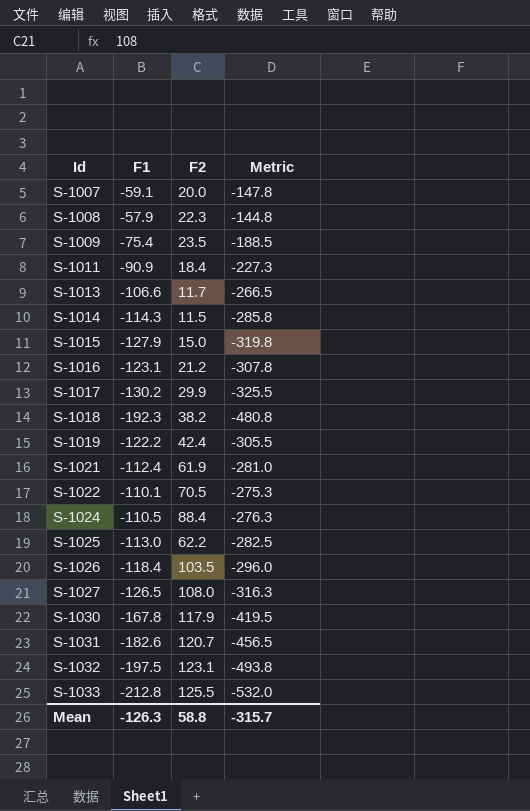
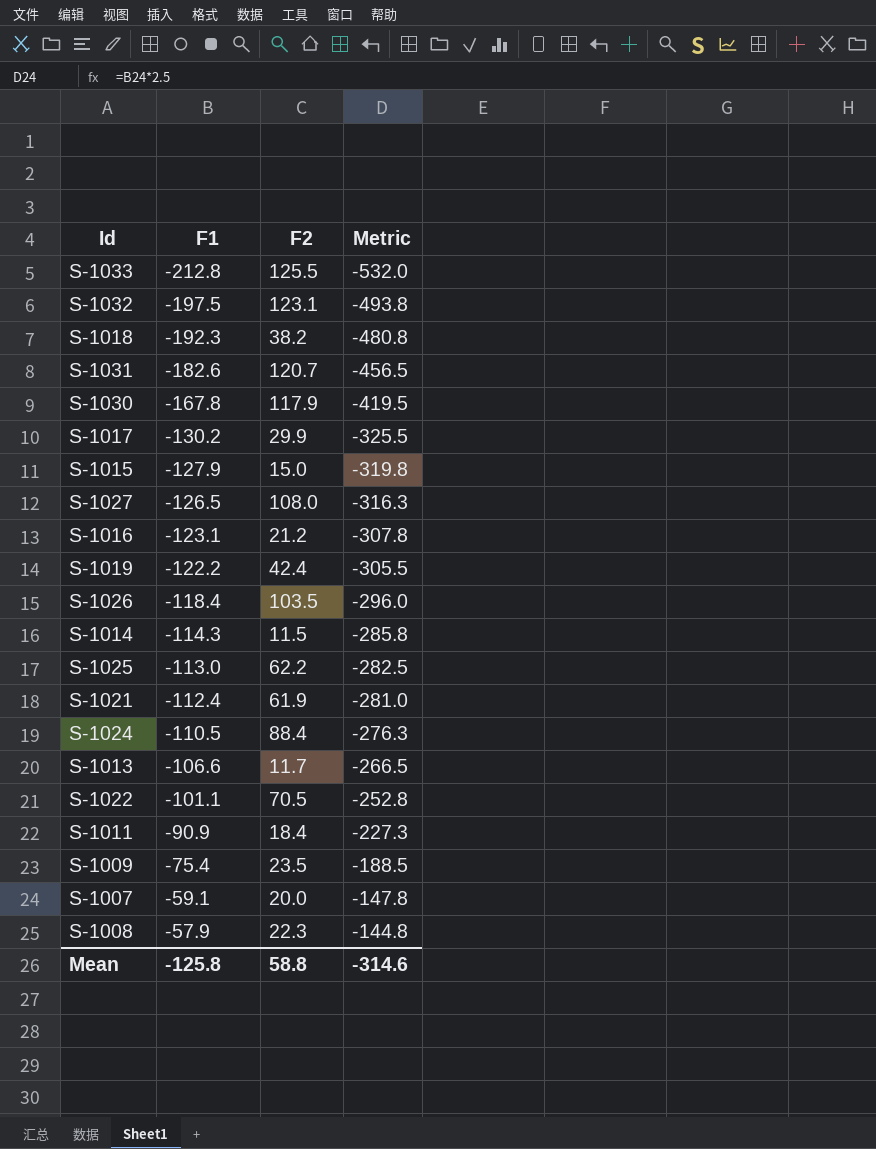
row order: Id ascending -> F1 ascending
S-1022 | F1: -110.1 -> -101.1
S-1022 | Metric: -275.3 -> -252.8
Mean | F1: -126.3 -> -125.8
Mean | Metric: -315.7 -> -314.6

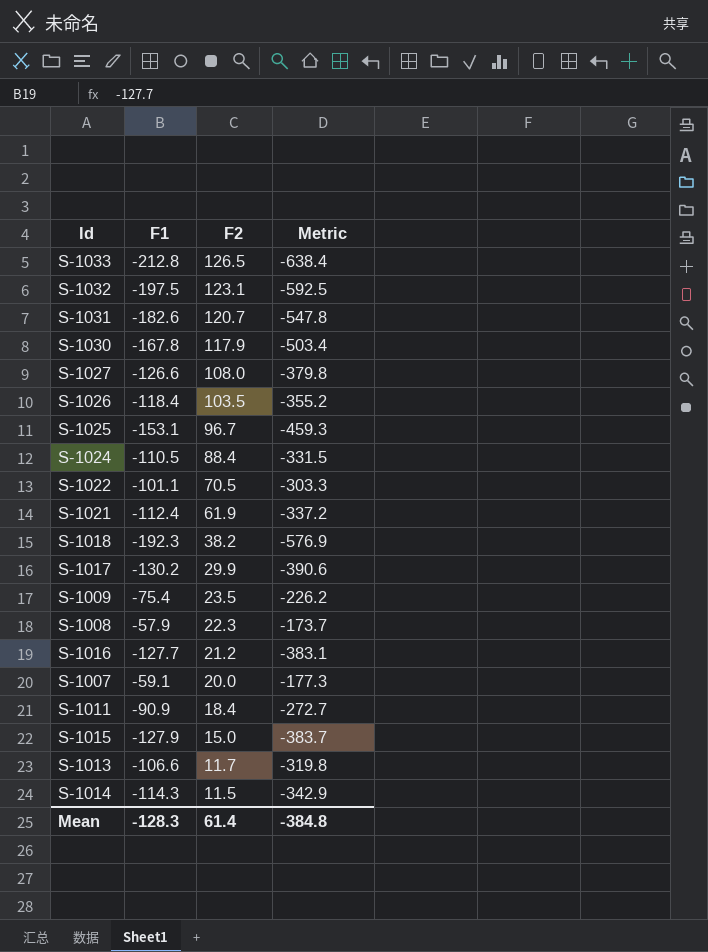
row order: F1 ascending -> F2 descending
column Metric | formula: [F1] * 2.5 -> [F1] * 3
row S-1019: -122.2 | 42.4 | -305.5 -> none
S-1033 | F2: 125.5 -> 126.5
S-1027 | F1: -126.5 -> -126.6
S-1025 | F1: -113.0 -> -153.1
S-1025 | F2: 62.2 -> 96.7
S-1016 | F1: -123.1 -> -127.7
Mean | F1: -125.8 -> -128.3
Mean | F2: 58.8 -> 61.4
Mean | Metric: -314.6 -> -384.8

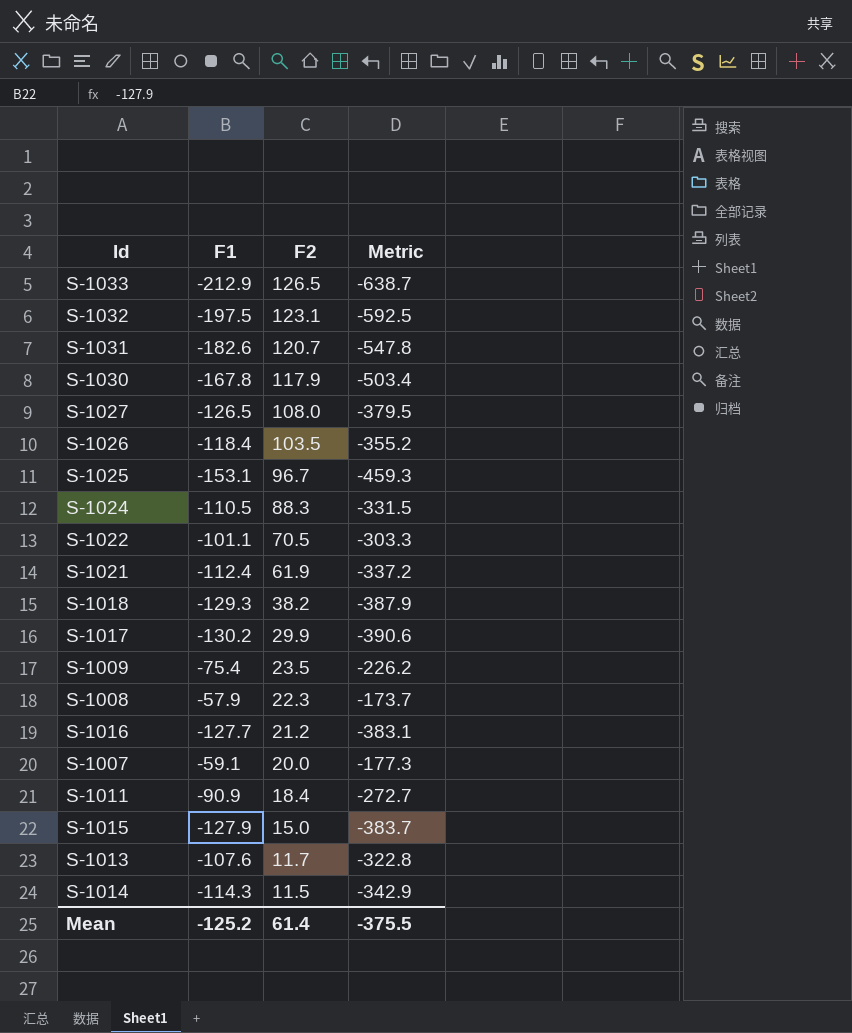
S-1033 | F1: -212.8 -> -212.9
S-1033 | Metric: -638.4 -> -638.7
S-1027 | F1: -126.6 -> -126.5
S-1027 | Metric: -379.8 -> -379.5
S-1024 | F2: 88.4 -> 88.3
S-1018 | F1: -192.3 -> -129.3
S-1018 | Metric: -576.9 -> -387.9
S-1013 | F1: -106.6 -> -107.6
S-1013 | Metric: -319.8 -> -322.8
Mean | F1: -128.3 -> -125.2
Mean | Metric: -384.8 -> -375.5

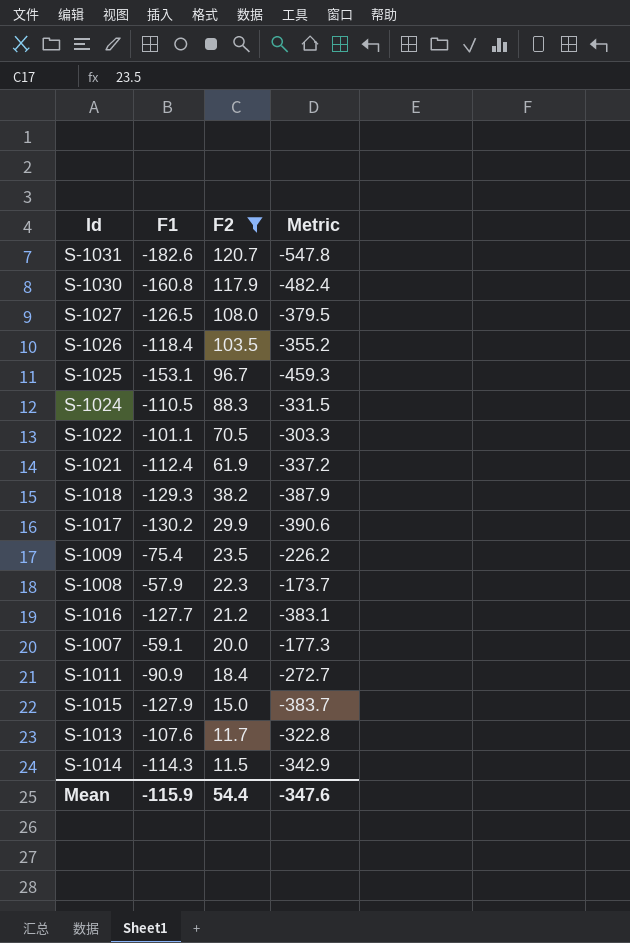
filter: none -> F2 <= 120.7
S-1030 | F1: -167.8 -> -160.8
S-1030 | Metric: -503.4 -> -482.4
Mean | F1: -125.2 -> -115.9
Mean | F2: 61.4 -> 54.4
Mean | Metric: -375.5 -> -347.6

